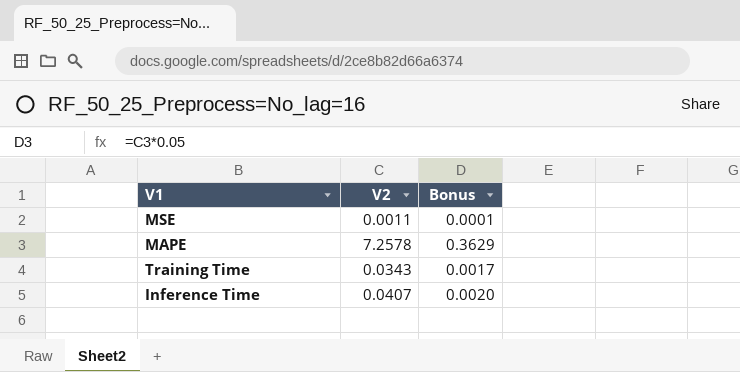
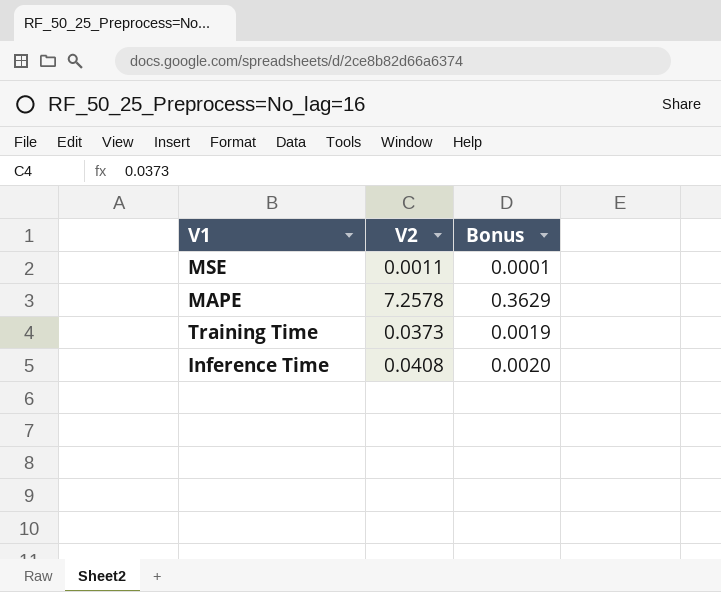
Training Time | V2: 0.0343 -> 0.0373
Training Time | Bonus: 0.0017 -> 0.0019
Inference Time | V2: 0.0407 -> 0.0408

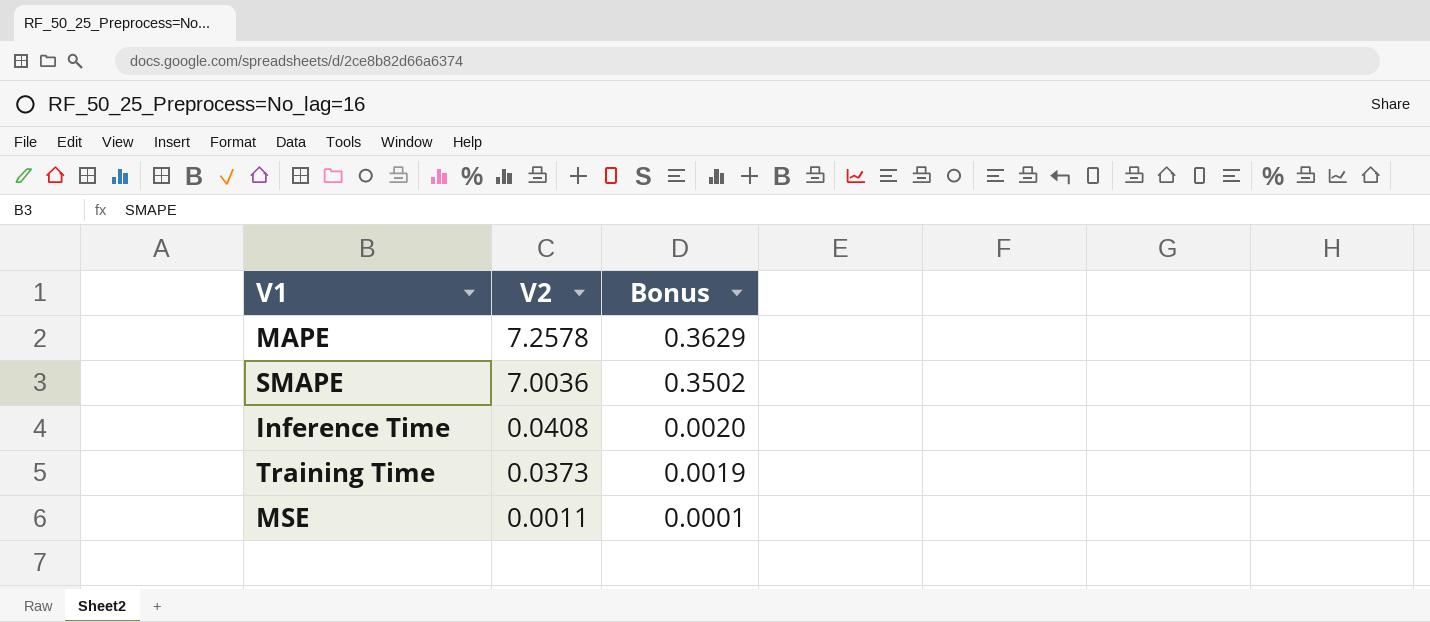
row order: none -> V2 descending
row SMAPE: none -> 7.0036 | 0.3502

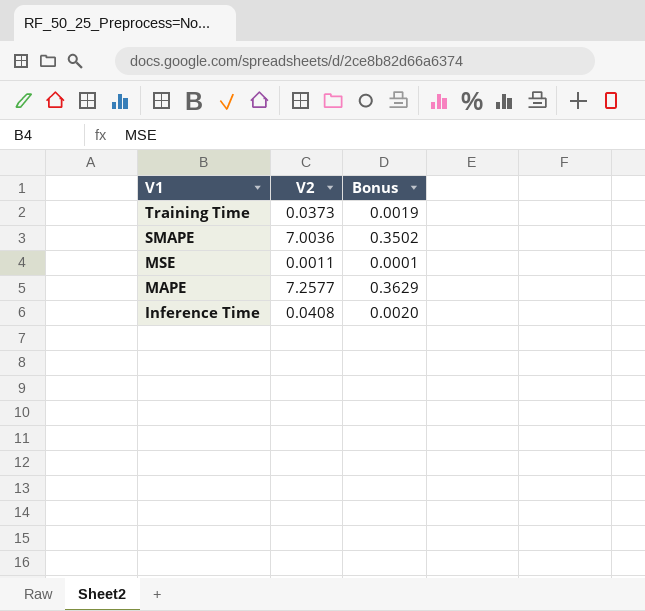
row order: V2 descending -> V1 descending
MAPE | V2: 7.2578 -> 7.2577

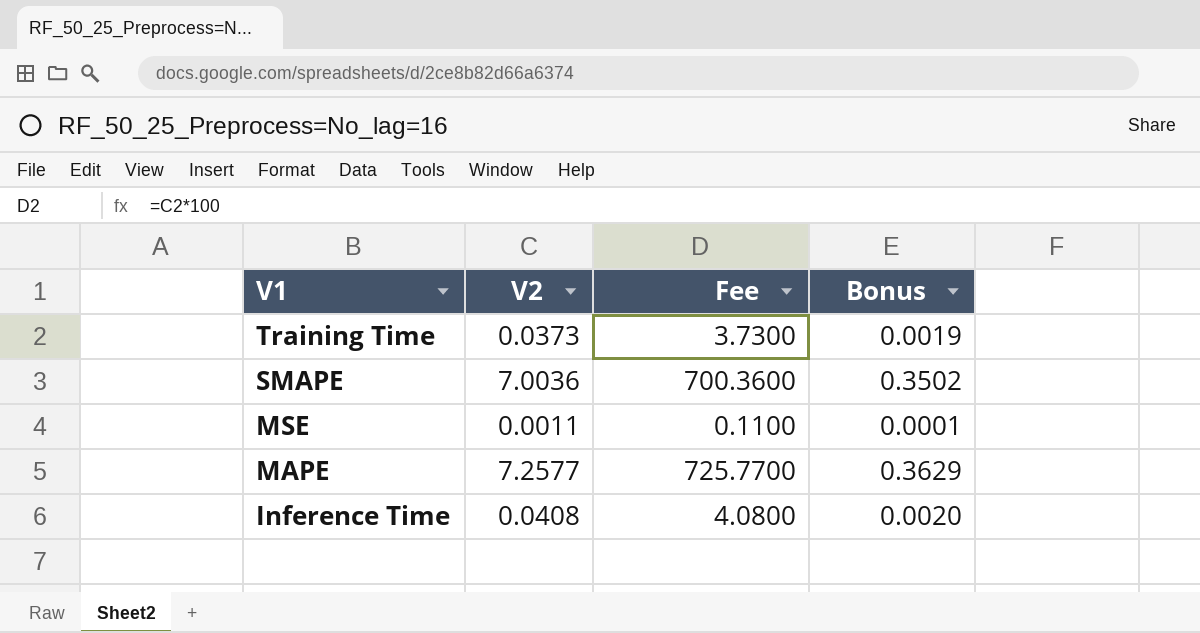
column Fee | formula: none -> [V2] * 100

